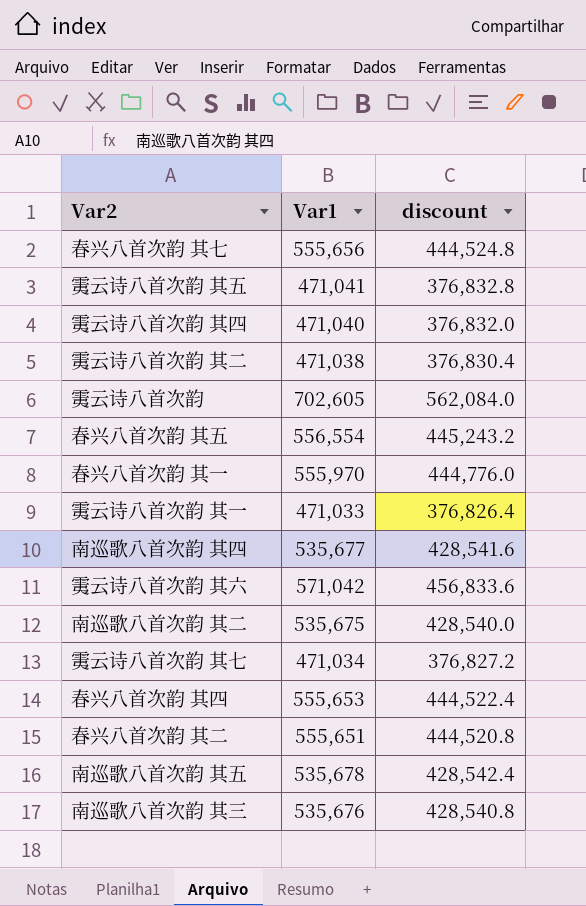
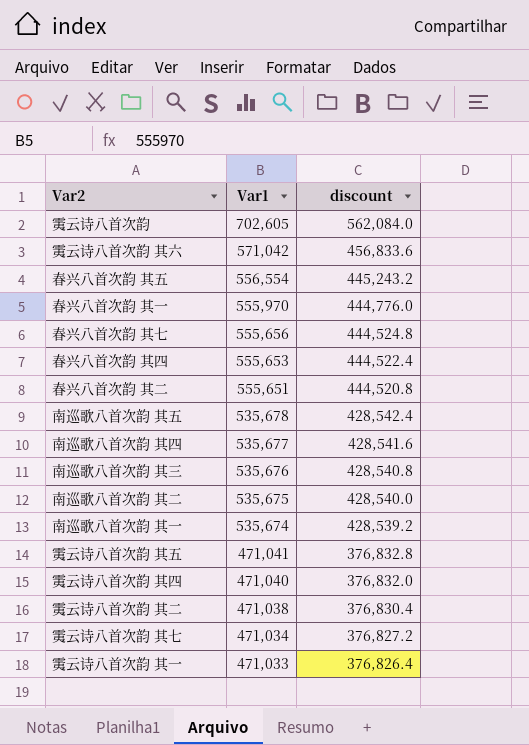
row order: none -> Var1 descending
row 南巡歌八首次韵 其一: none -> 535,674 | 428,539.2

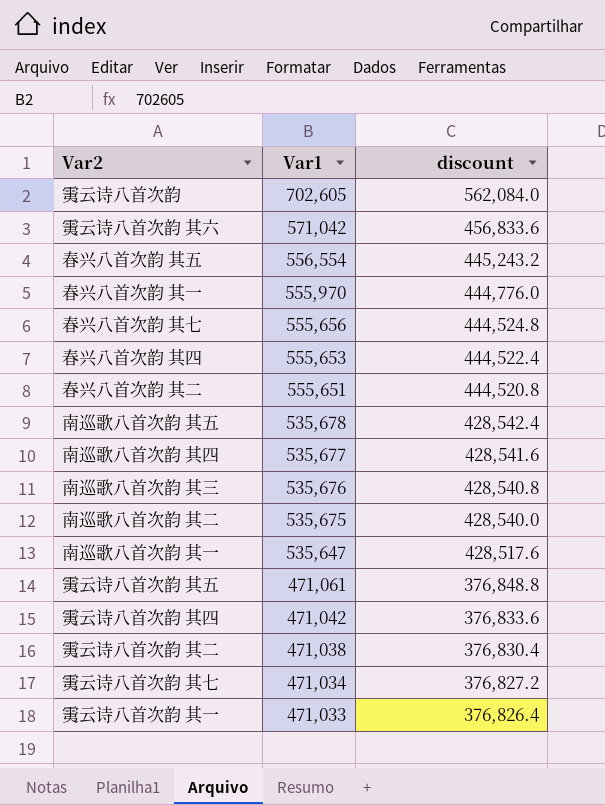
南巡歌八首次韵 其一 | Var1: 535,674 -> 535,647
南巡歌八首次韵 其一 | discount: 428,539.2 -> 428,517.6
䨑云诗八首次韵 其五 | Var1: 471,041 -> 471,061
䨑云诗八首次韵 其五 | discount: 376,832.8 -> 376,848.8
䨑云诗八首次韵 其四 | Var1: 471,040 -> 471,042
䨑云诗八首次韵 其四 | discount: 376,832.0 -> 376,833.6

